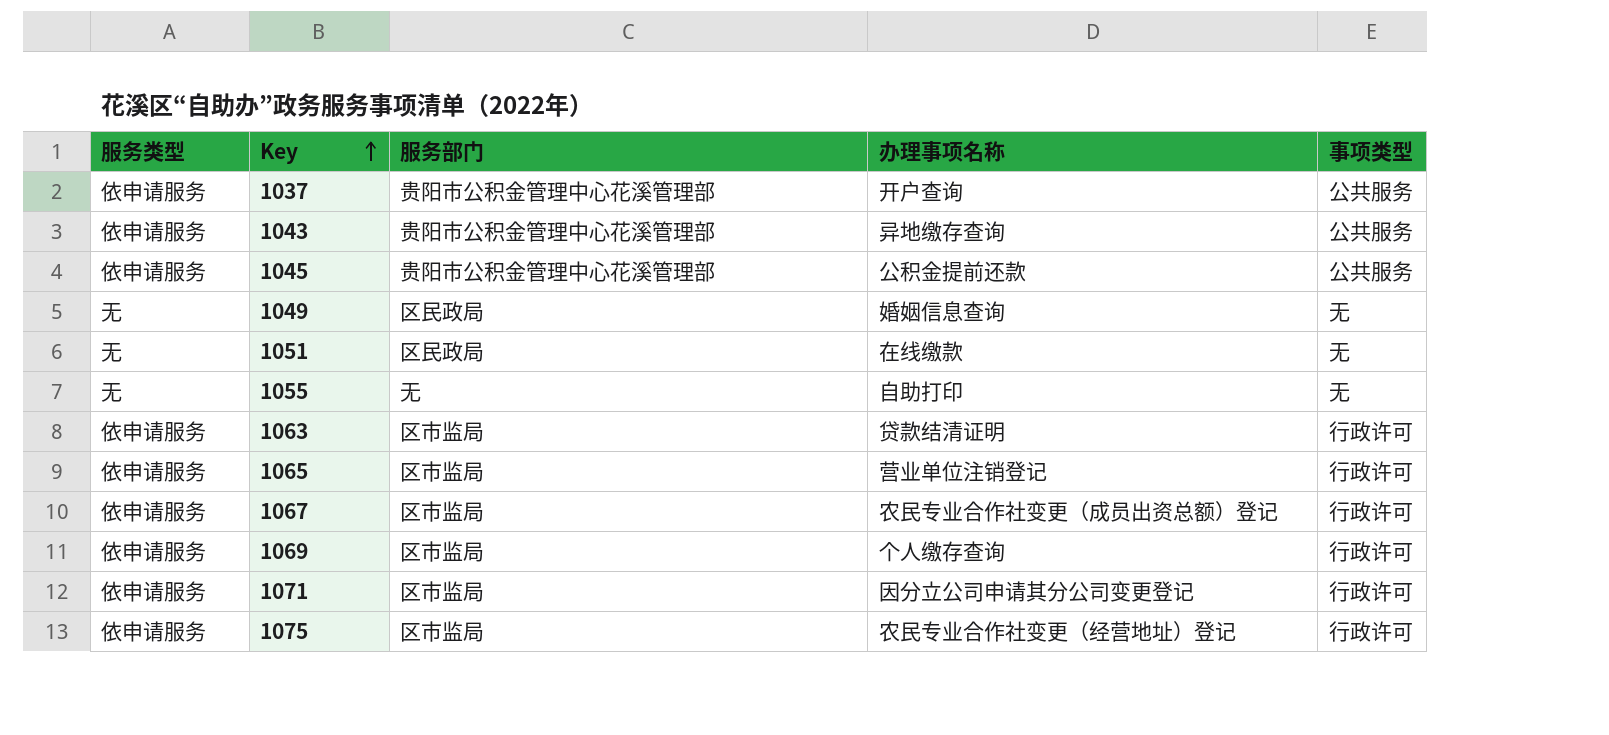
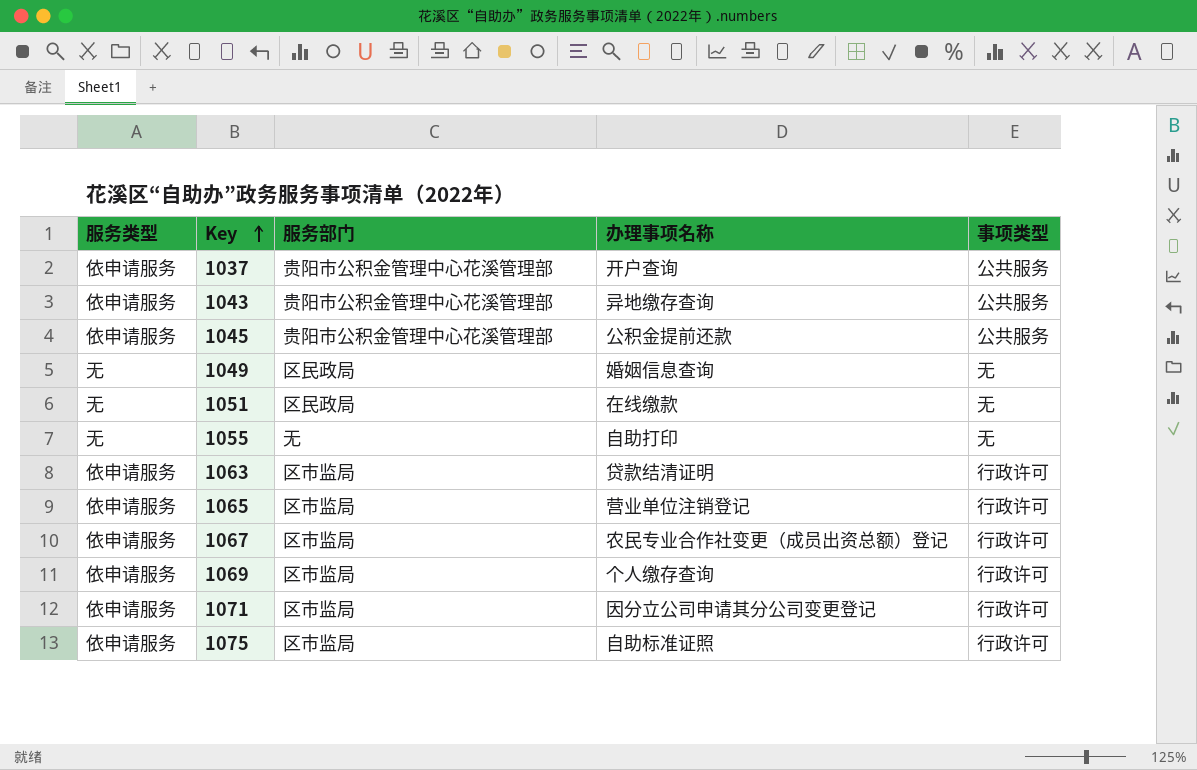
1075 | 办理事项名称: 农民专业合作社变更（经营地址）登记 -> 自助标准证照

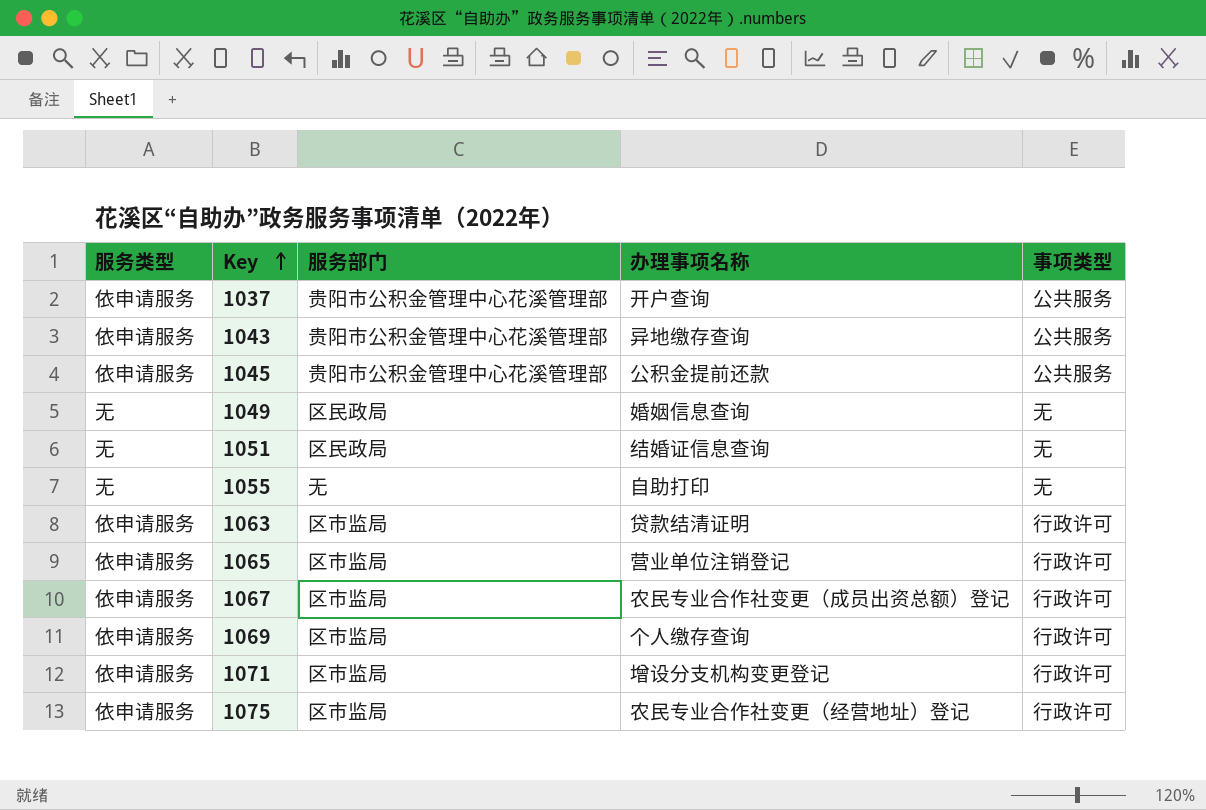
1051 | 办理事项名称: 在线缴款 -> 结婚证信息查询
1071 | 办理事项名称: 因分立公司申请其分公司变更登记 -> 增设分支机构变更登记
1075 | 办理事项名称: 自助标准证照 -> 农民专业合作社变更（经营地址）登记

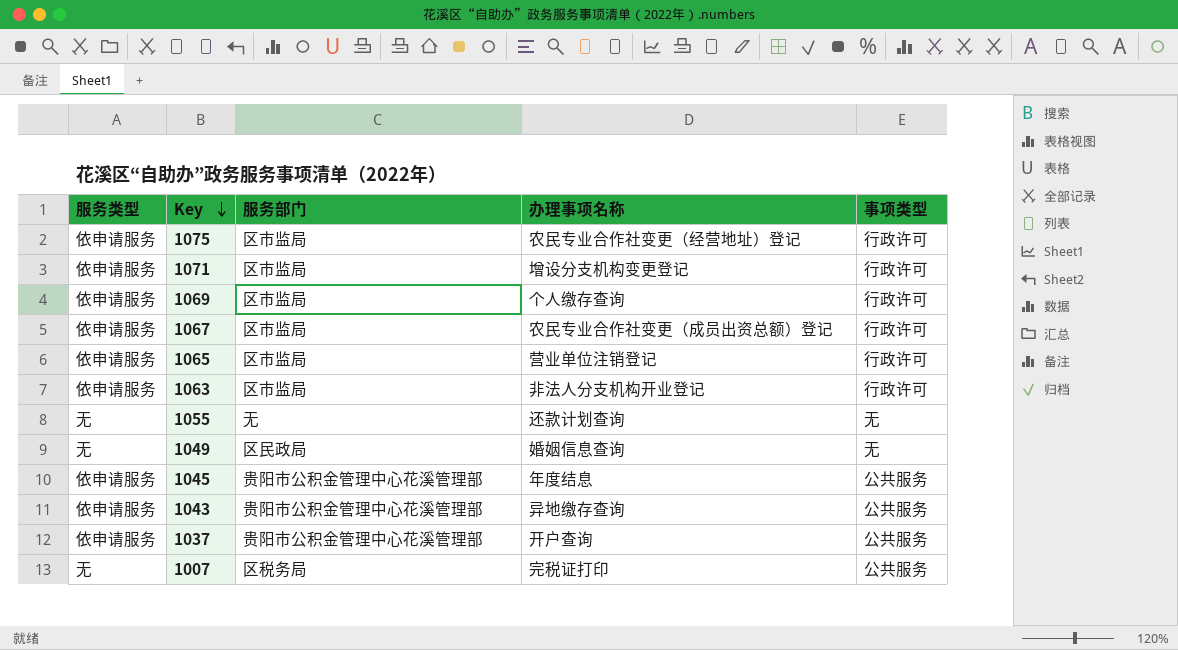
row order: Key ascending -> Key descending
row 1051: 无 | 区民政局 | 结婚证信息查询 | 无 -> none
1063 | 办理事项名称: 贷款结清证明 -> 非法人分支机构开业登记
1055 | 办理事项名称: 自助打印 -> 还款计划查询
1045 | 办理事项名称: 公积金提前还款 -> 年度结息
row 1007: none -> 无 | 区税务局 | 完税证打印 | 公共服务

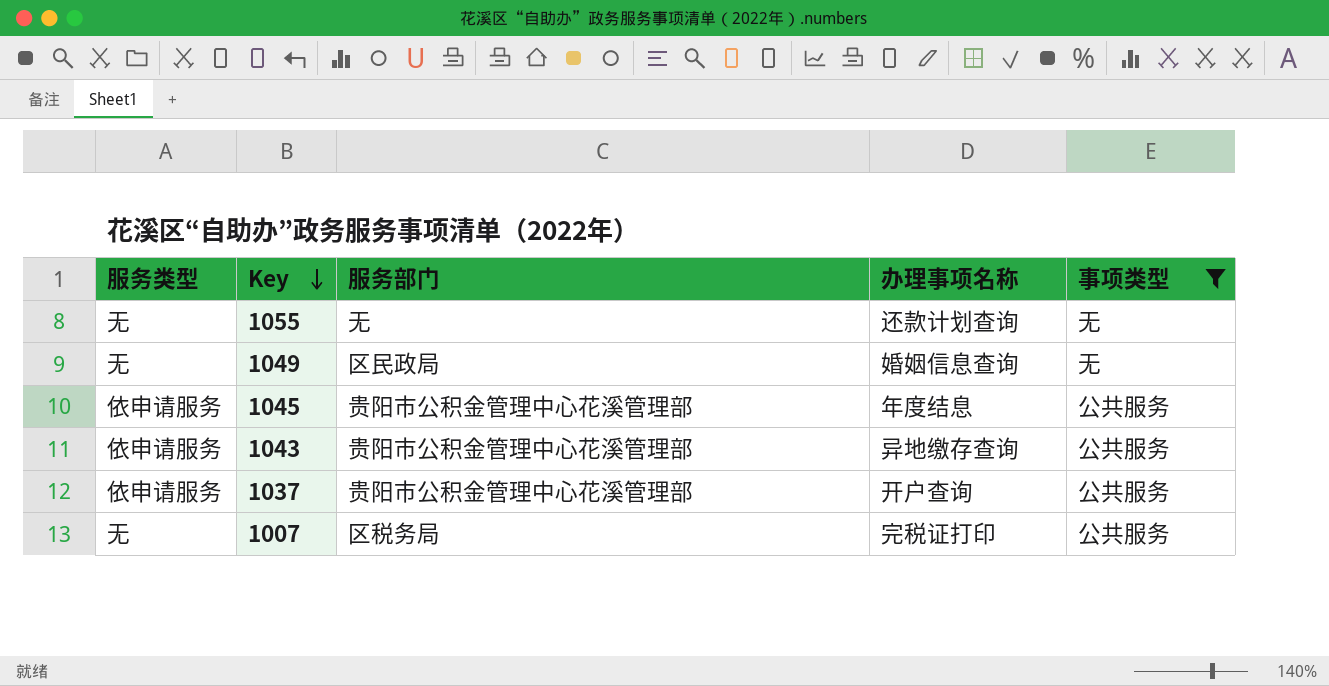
filter: none -> 事项类型 != 行政许可

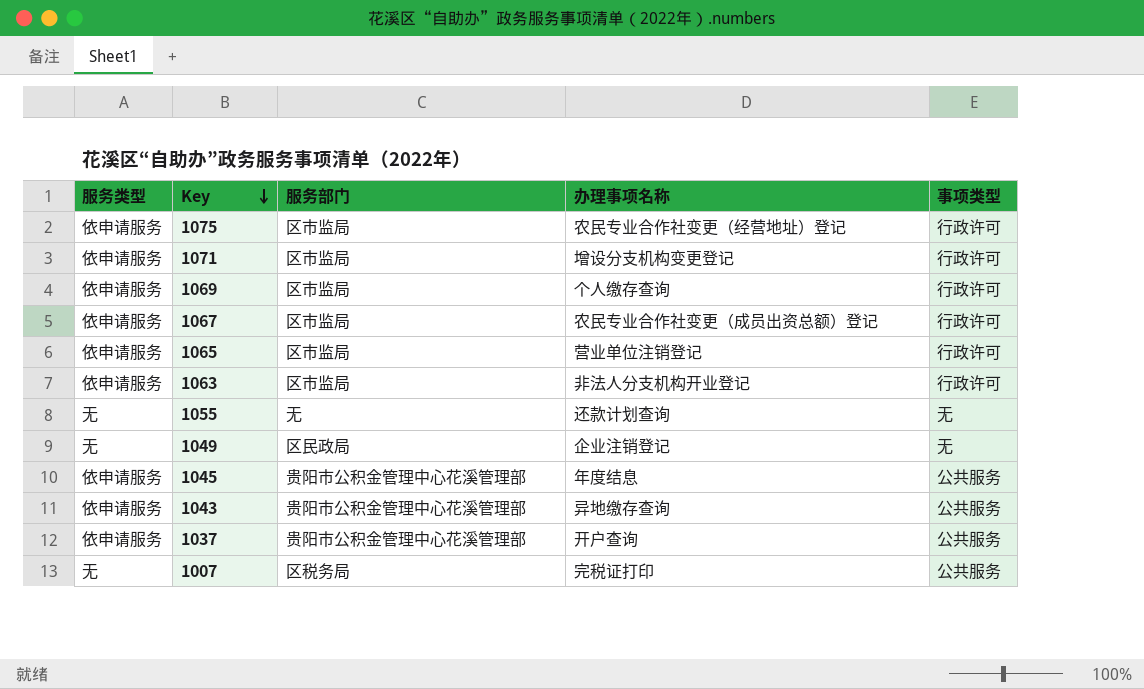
filter: 事项类型 != 行政许可 -> none
1049 | 办理事项名称: 婚姻信息查询 -> 企业注销登记

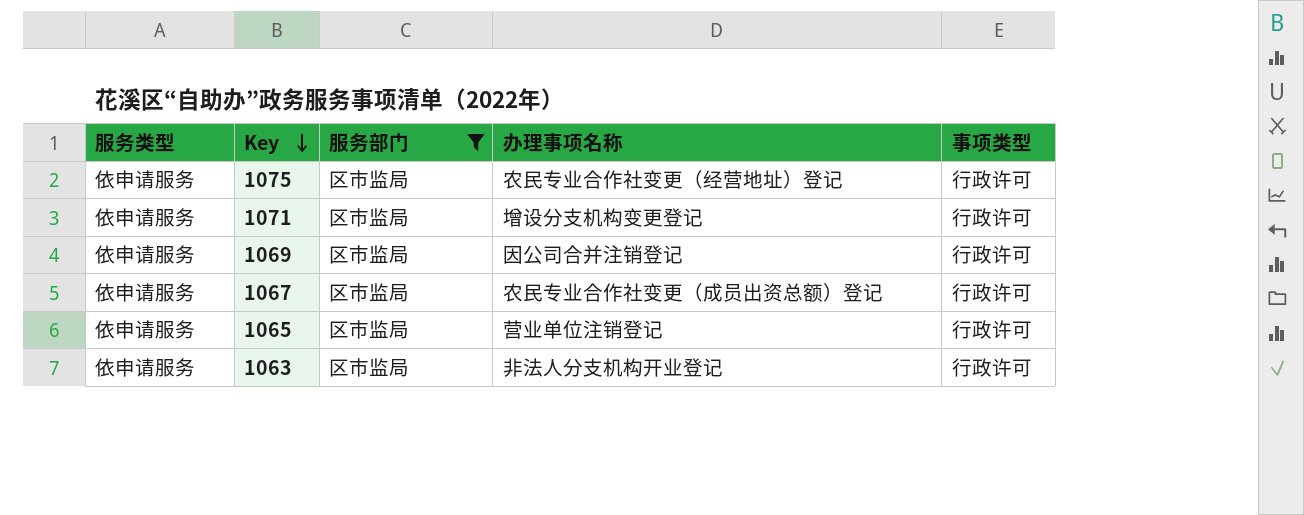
filter: none -> 服务部门 = 区市监局
1069 | 办理事项名称: 个人缴存查询 -> 因公司合并注销登记

